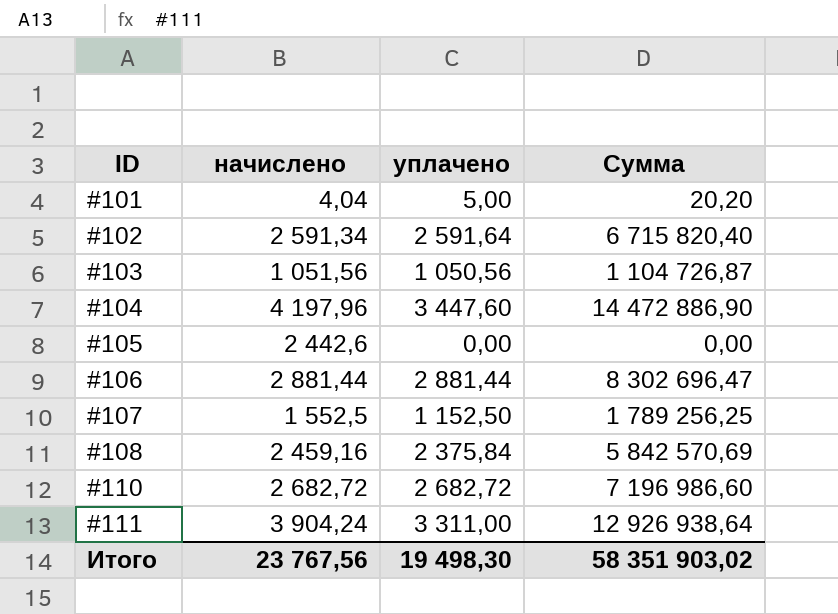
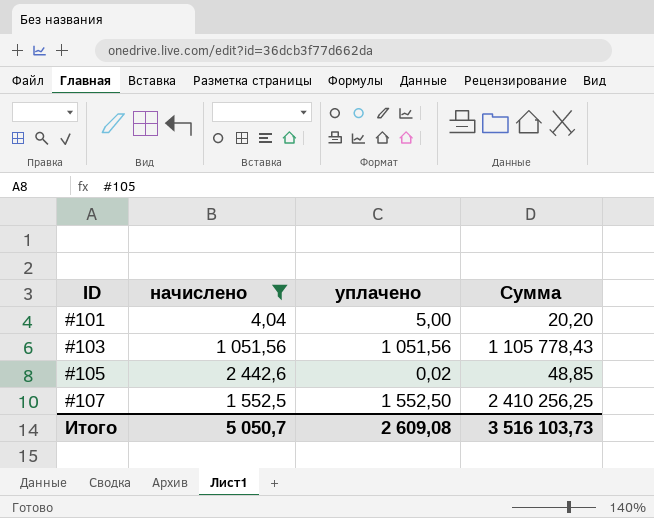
filter: none -> начислено <= 2 442,6
#103 | уплачено: 1 050,56 -> 1 051,56
#103 | Сумма: 1 104 726,87 -> 1 105 778,43
#105 | уплачено: 0,00 -> 0,02
#105 | Сумма: 0,00 -> 48,85
#107 | уплачено: 1 152,50 -> 1 552,50
#107 | Сумма: 1 789 256,25 -> 2 410 256,25
Итого | начислено: 23 767,56 -> 5 050,7
Итого | уплачено: 19 498,30 -> 2 609,08
Итого | Сумма: 58 351 903,02 -> 3 516 103,73

